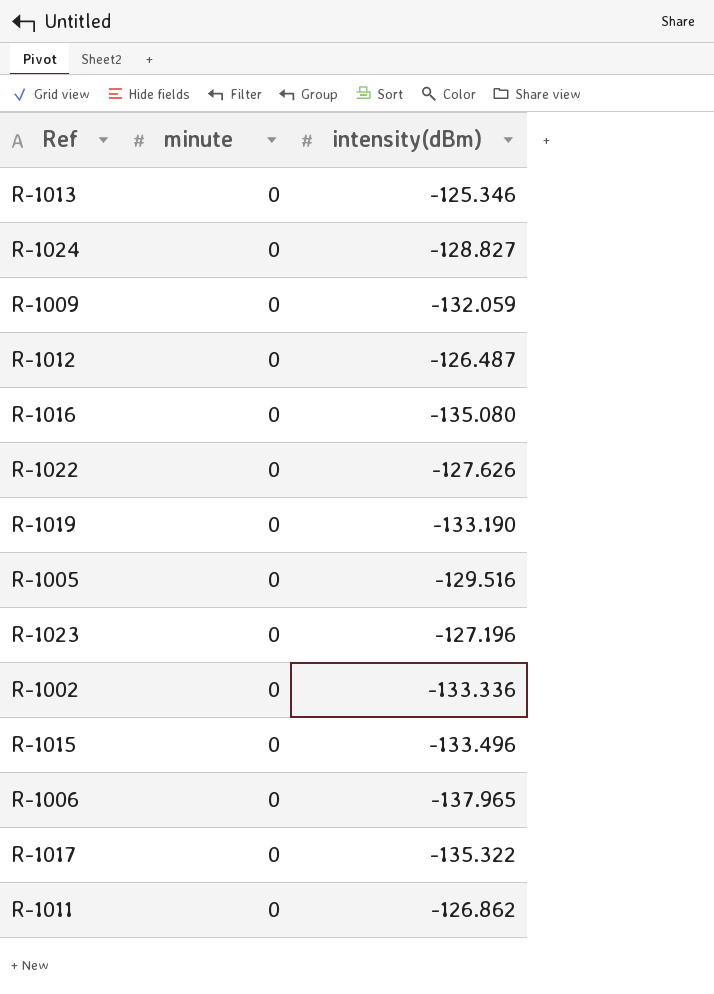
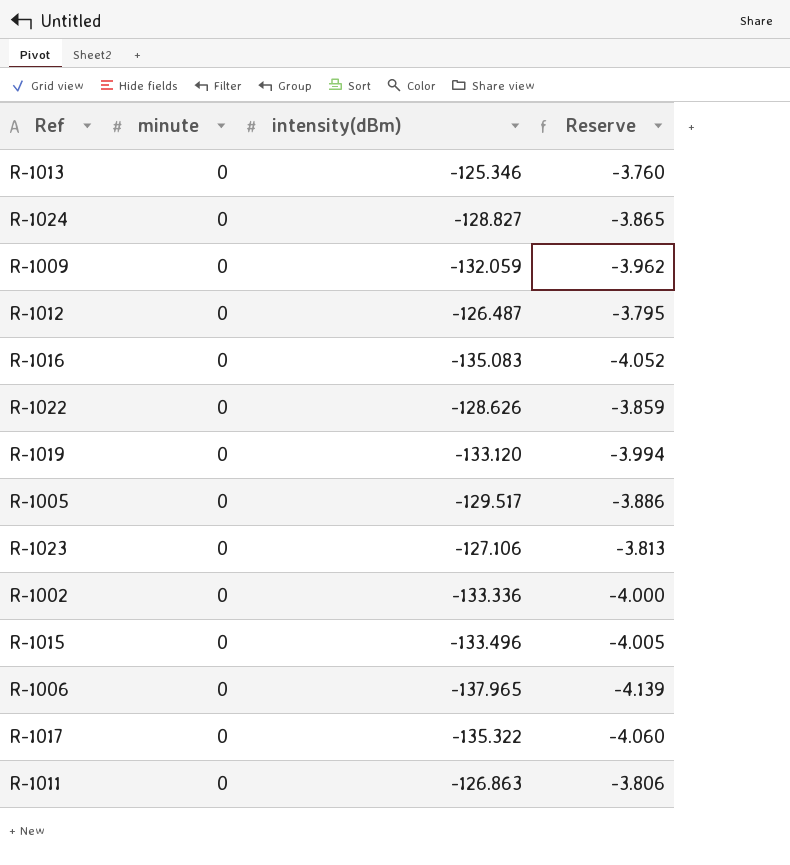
column Reserve | formula: none -> [intensity(dBm)] * 0.03
R-1016 | intensity(dBm): -135.080 -> -135.083
R-1022 | intensity(dBm): -127.626 -> -128.626
R-1019 | intensity(dBm): -133.190 -> -133.120
R-1005 | intensity(dBm): -129.516 -> -129.517
R-1023 | intensity(dBm): -127.196 -> -127.106
R-1011 | intensity(dBm): -126.862 -> -126.863

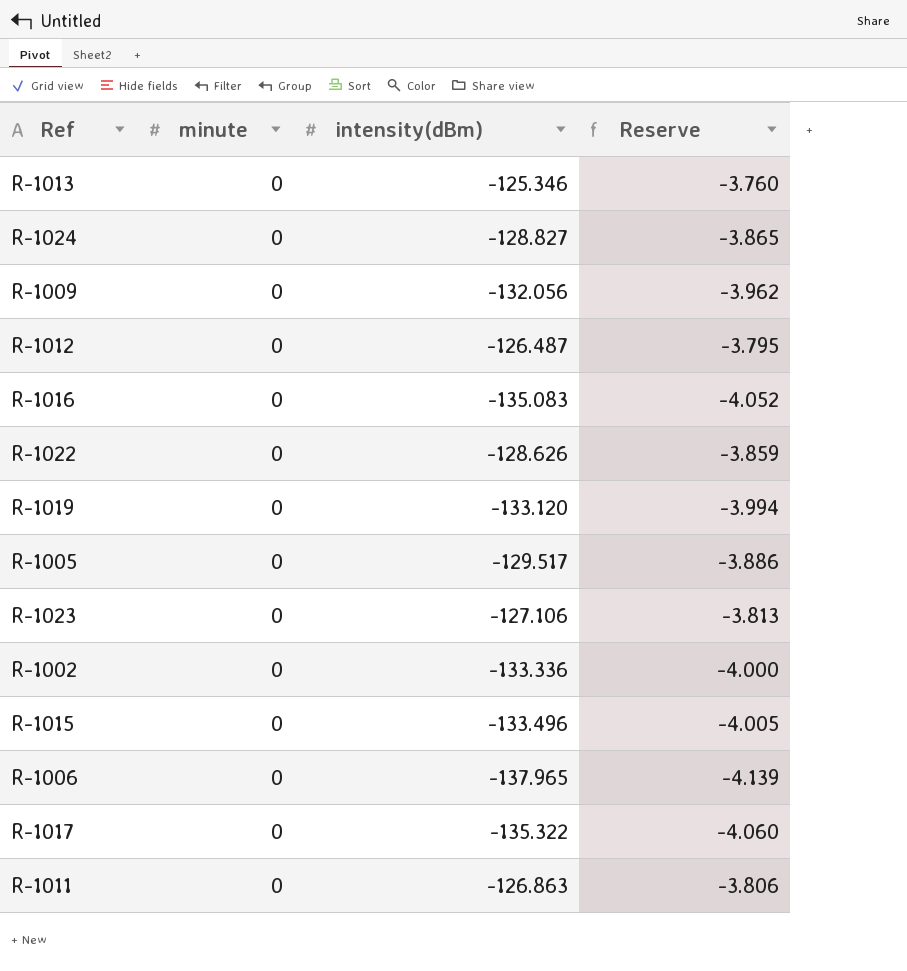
R-1009 | intensity(dBm): -132.059 -> -132.056

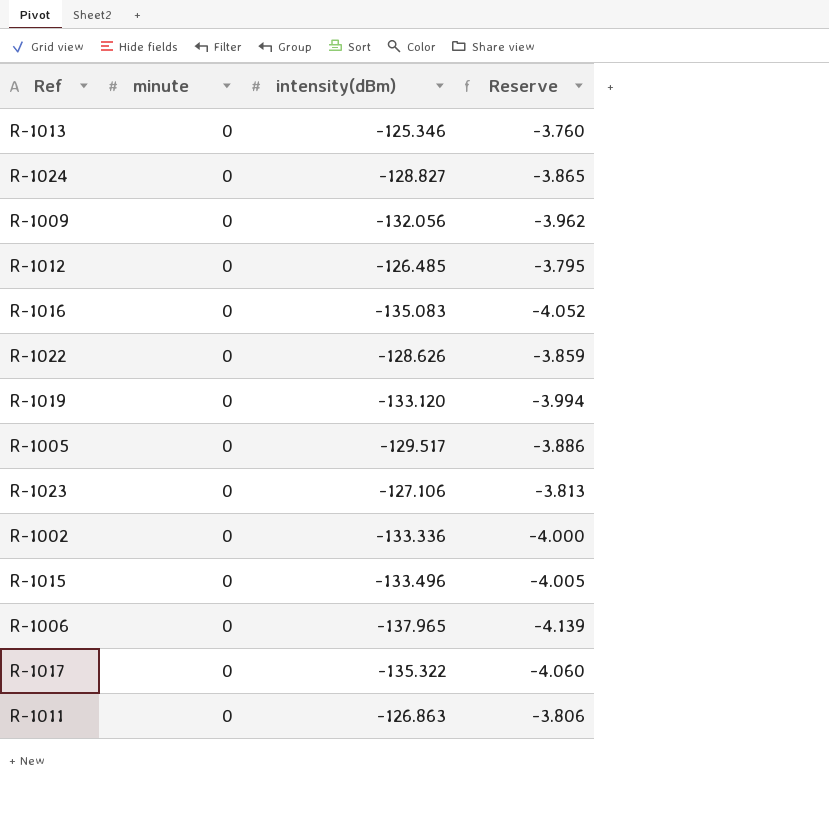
R-1012 | intensity(dBm): -126.487 -> -126.485

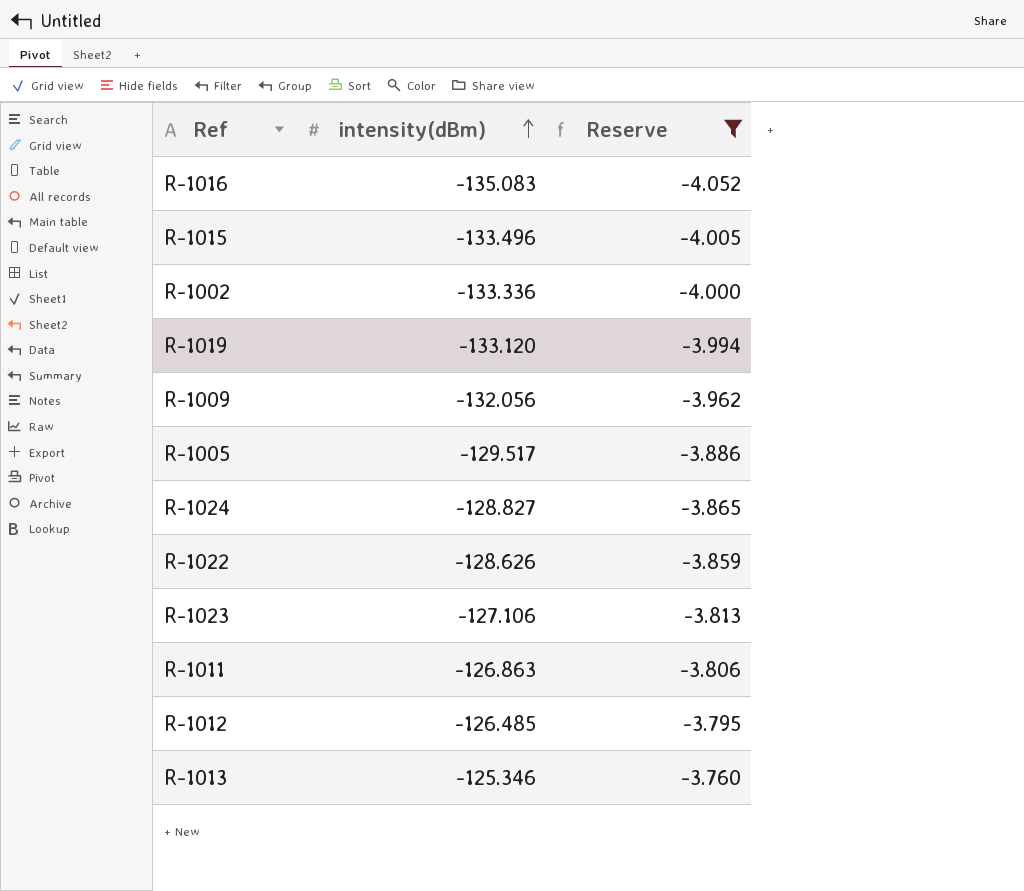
filter: none -> Reserve >= -4.052
row order: none -> intensity(dBm) ascending
column minute | position: 2 -> none

